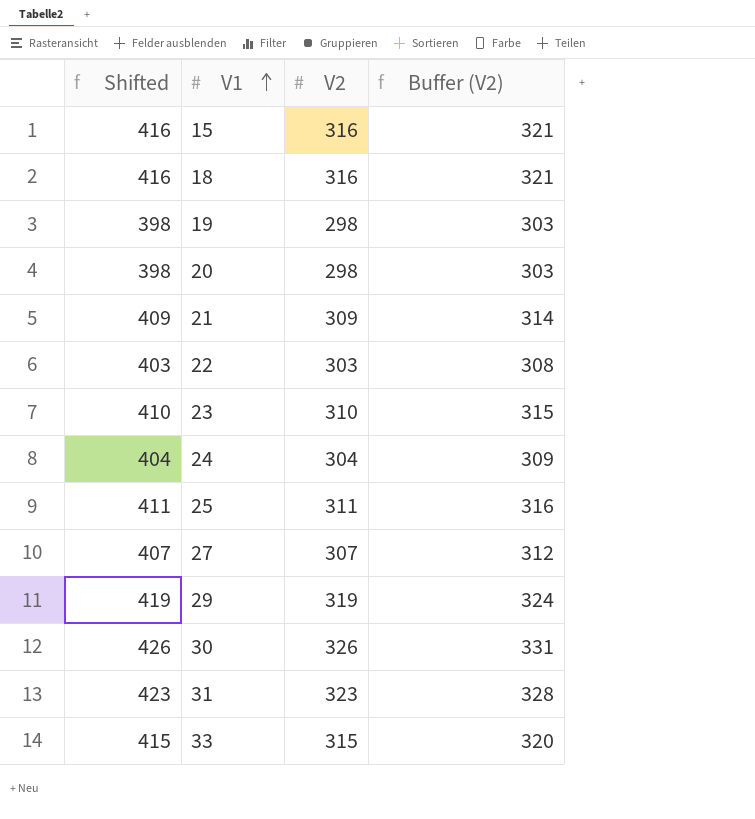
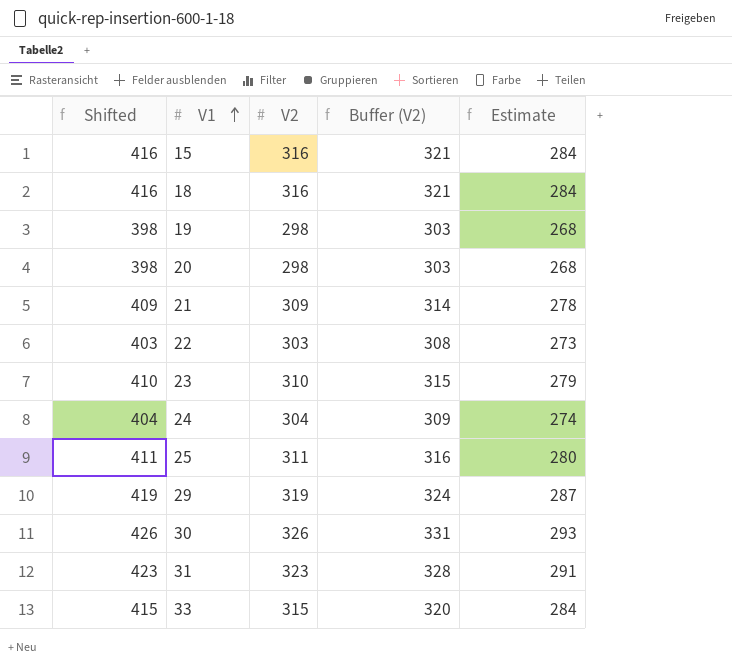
column Estimate | formula: none -> [V2] * 0.9
row 27: 407 | 307 | 312 -> none

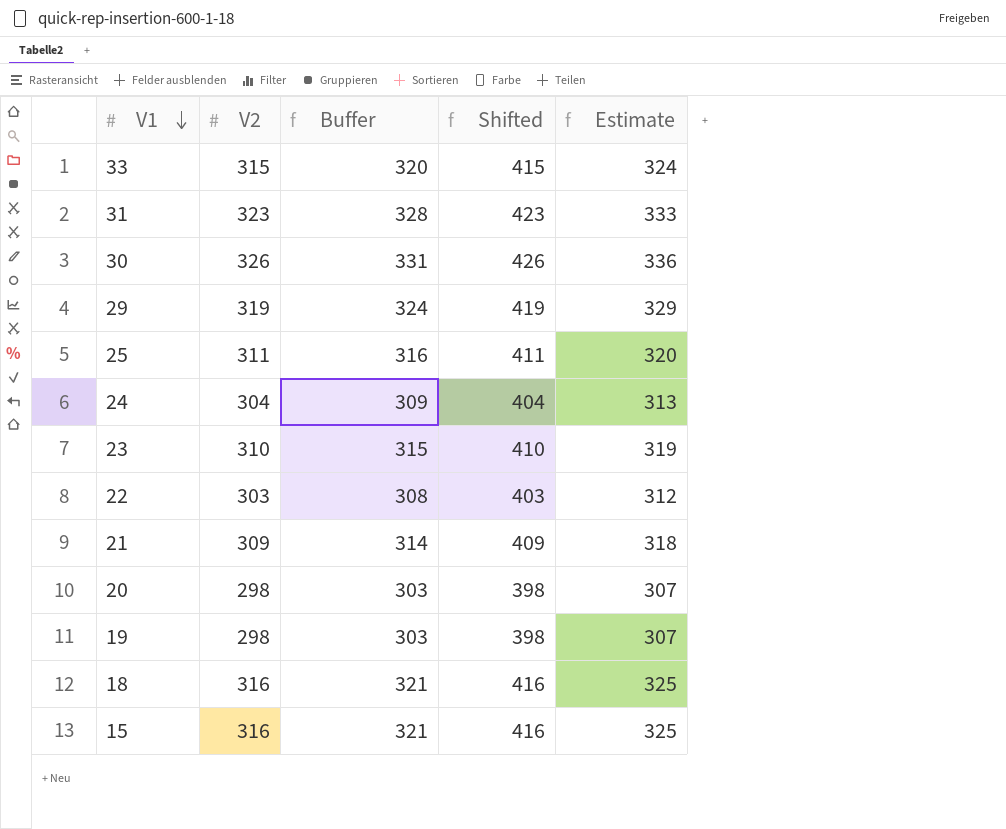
row order: V1 ascending -> V1 descending
column name: Buffer (V2) -> Buffer
column Shifted | position: 1 -> 4
column Estimate | formula: [V2] * 0.9 -> [V2] * 1.03

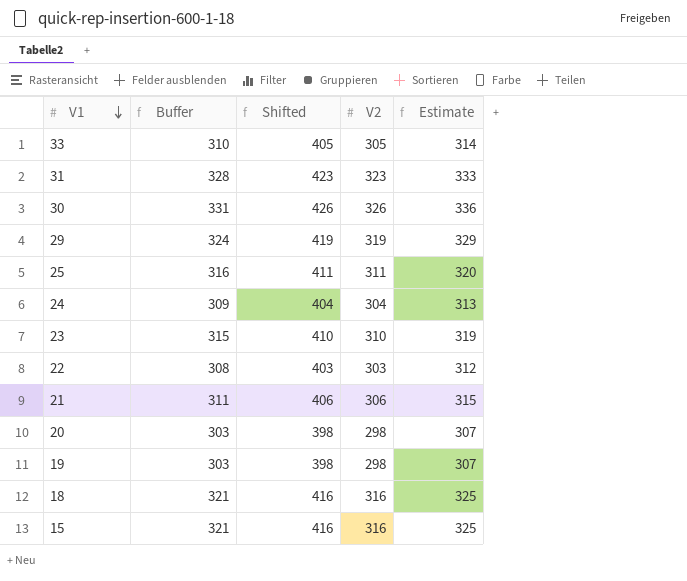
column V2 | position: 2 -> 4
33 | Buffer: 320 -> 310
33 | Shifted: 415 -> 405
33 | V2: 315 -> 305
33 | Estimate: 324 -> 314
21 | Buffer: 314 -> 311
21 | Shifted: 409 -> 406
21 | V2: 309 -> 306
21 | Estimate: 318 -> 315

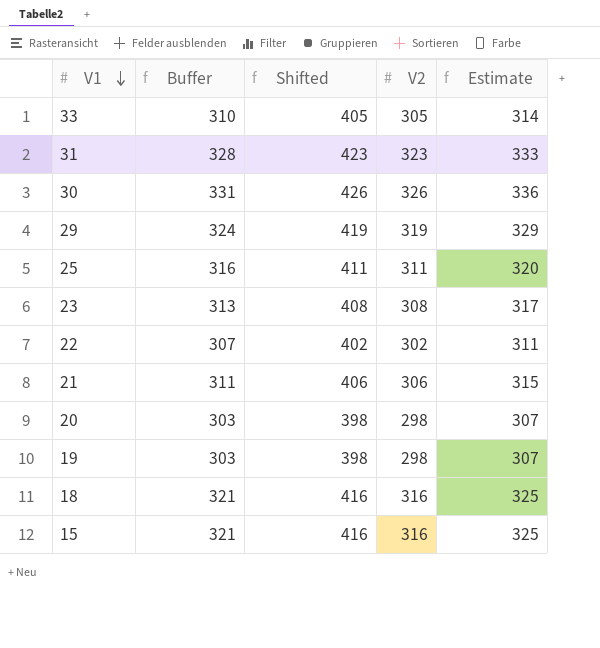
row 24: 309 | 404 | 304 | 313 -> none
23 | Buffer: 315 -> 313
23 | Shifted: 410 -> 408
23 | V2: 310 -> 308
23 | Estimate: 319 -> 317
22 | Buffer: 308 -> 307
22 | Shifted: 403 -> 402
22 | V2: 303 -> 302
22 | Estimate: 312 -> 311

